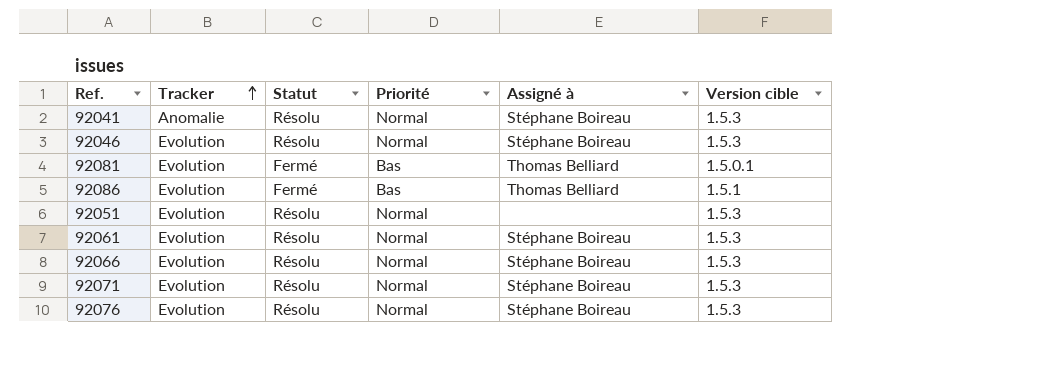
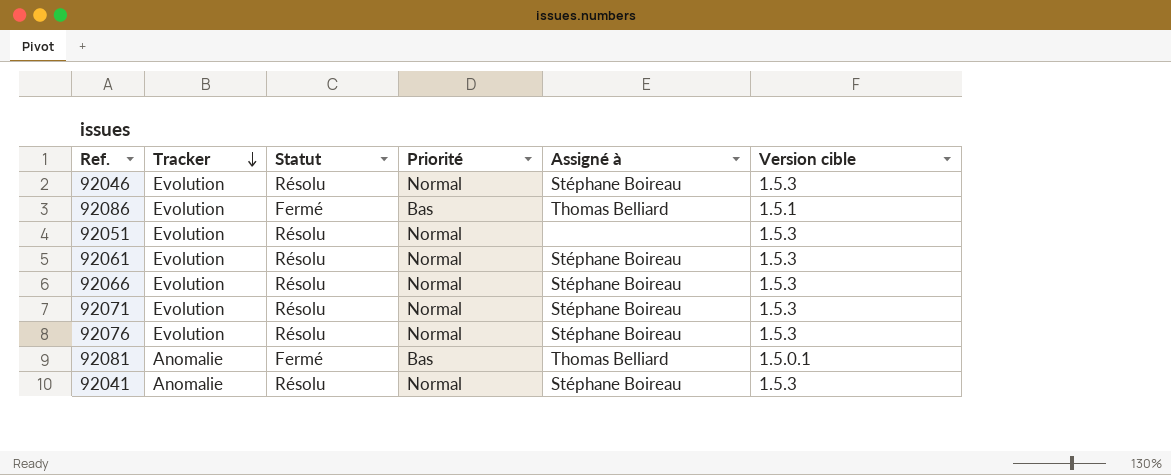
row order: Tracker ascending -> Tracker descending
92081 | Tracker: Evolution -> Anomalie

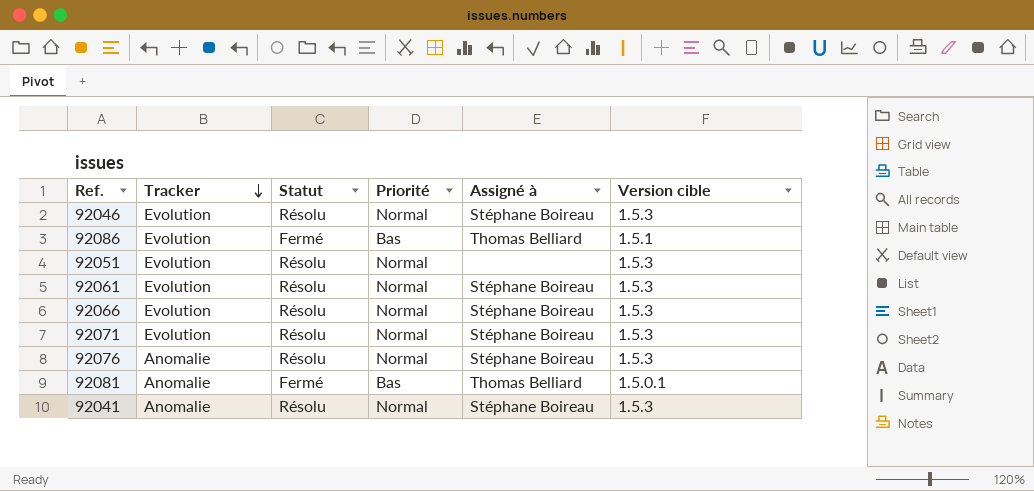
92076 | Tracker: Evolution -> Anomalie

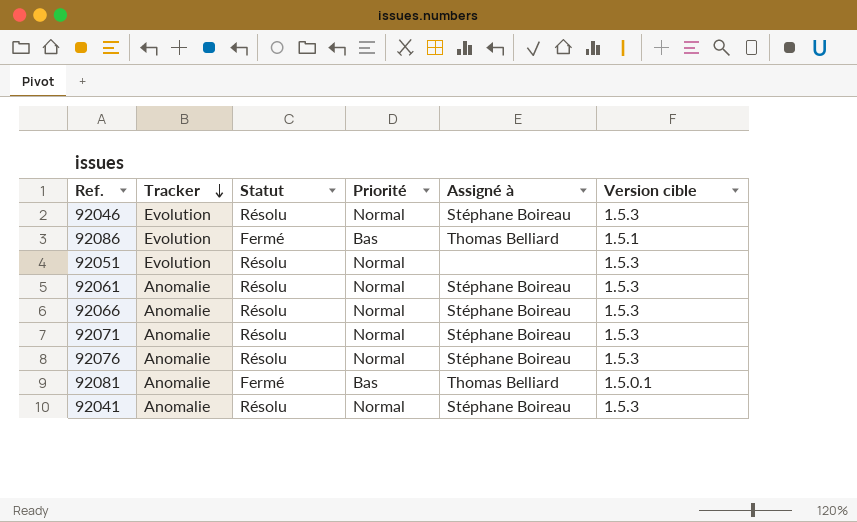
92061 | Tracker: Evolution -> Anomalie
92066 | Tracker: Evolution -> Anomalie
92071 | Tracker: Evolution -> Anomalie

